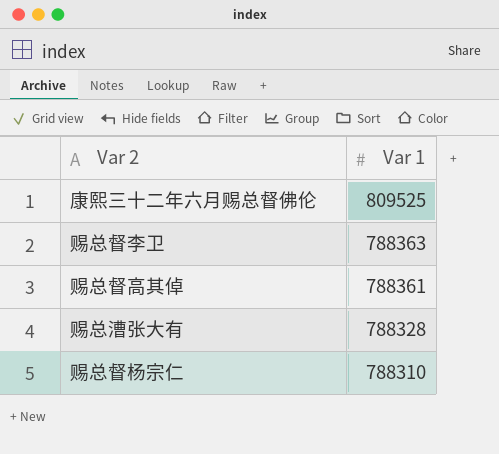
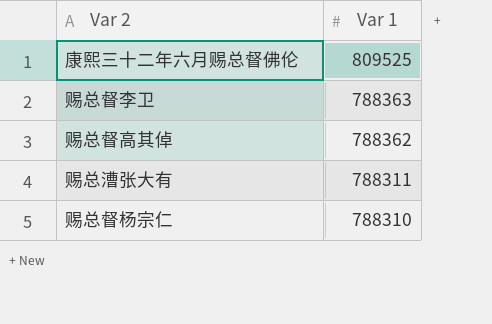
赐总督高其倬 | Var 1: 788361 -> 788362
赐总漕张大有 | Var 1: 788328 -> 788311

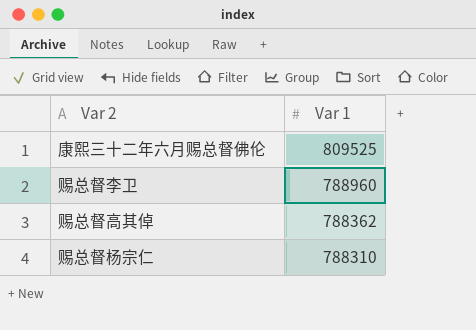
row 赐总漕张大有: 788311 -> none
赐总督李卫 | Var 1: 788363 -> 788960

